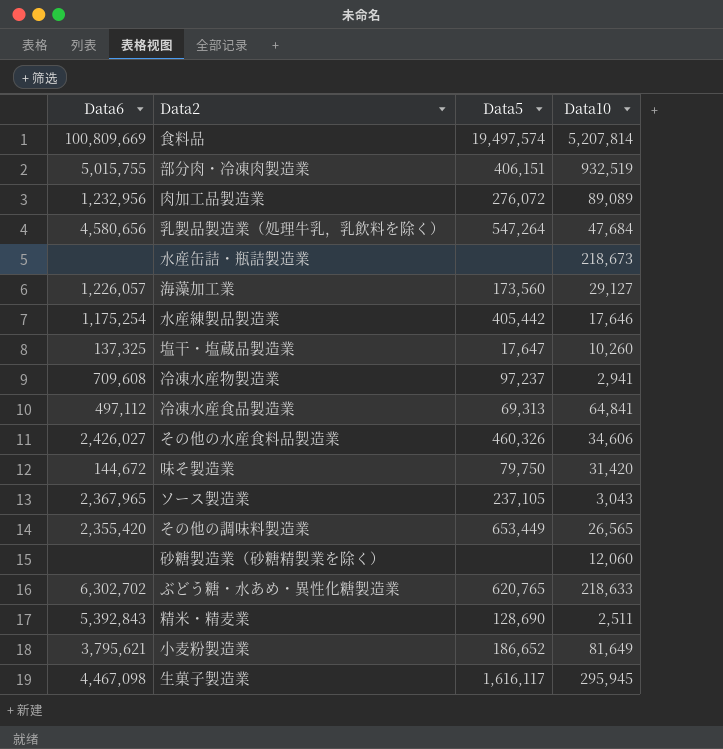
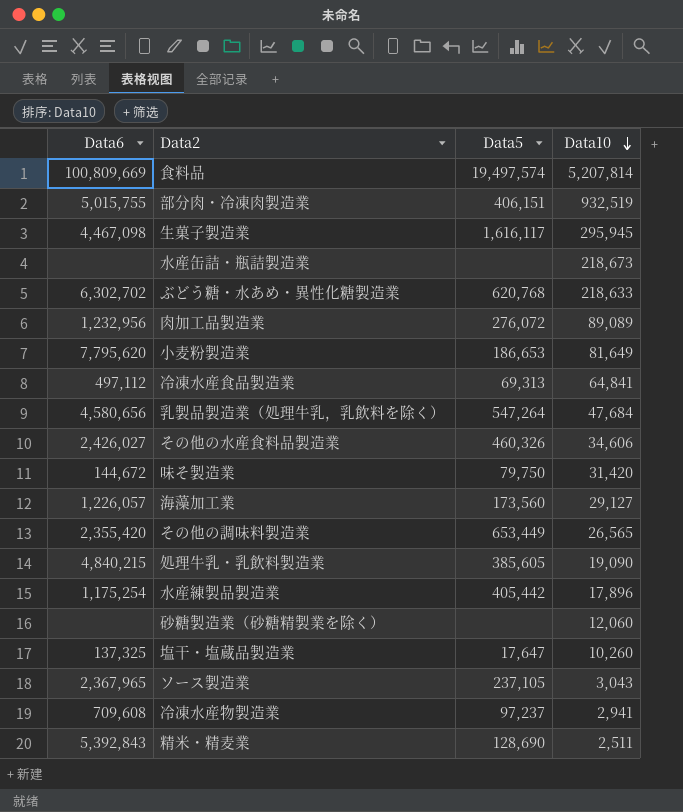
row order: none -> Data10 descending
ぶどう糖・水あめ・異性化糖製造業 | Data5: 620,765 -> 620,768
小麦粉製造業 | Data6: 3,795,621 -> 7,795,620
小麦粉製造業 | Data5: 186,652 -> 186,653
row 処理牛乳・乳飲料製造業: none -> 4,840,215 | 385,605 | 19,090
水産練製品製造業 | Data10: 17,646 -> 17,896

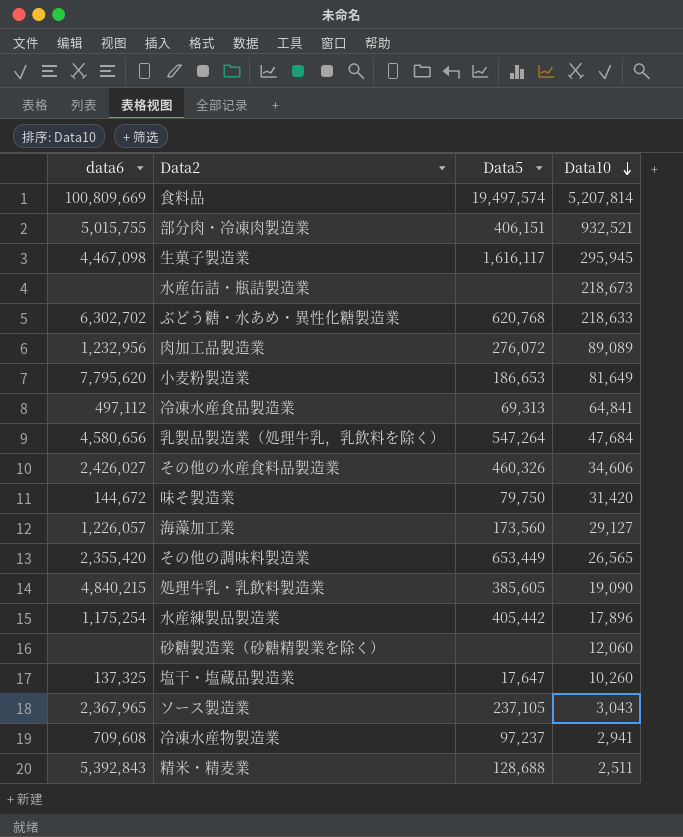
column name: Data6 -> data6
部分肉・冷凍肉製造業 | Data10: 932,519 -> 932,521
精米・精麦業 | Data5: 128,690 -> 128,688

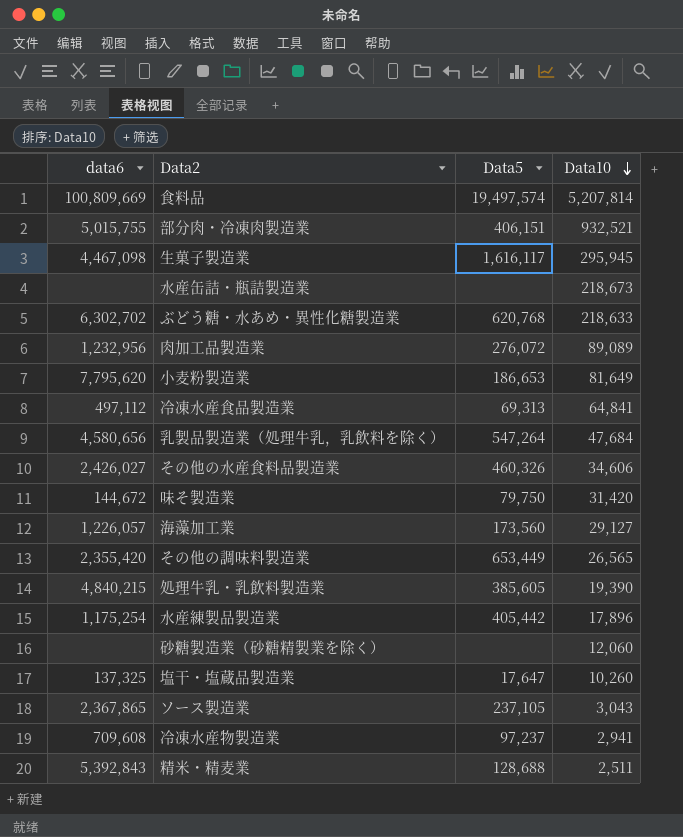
処理牛乳・乳飲料製造業 | Data10: 19,090 -> 19,390
ソース製造業 | data6: 2,367,965 -> 2,367,865

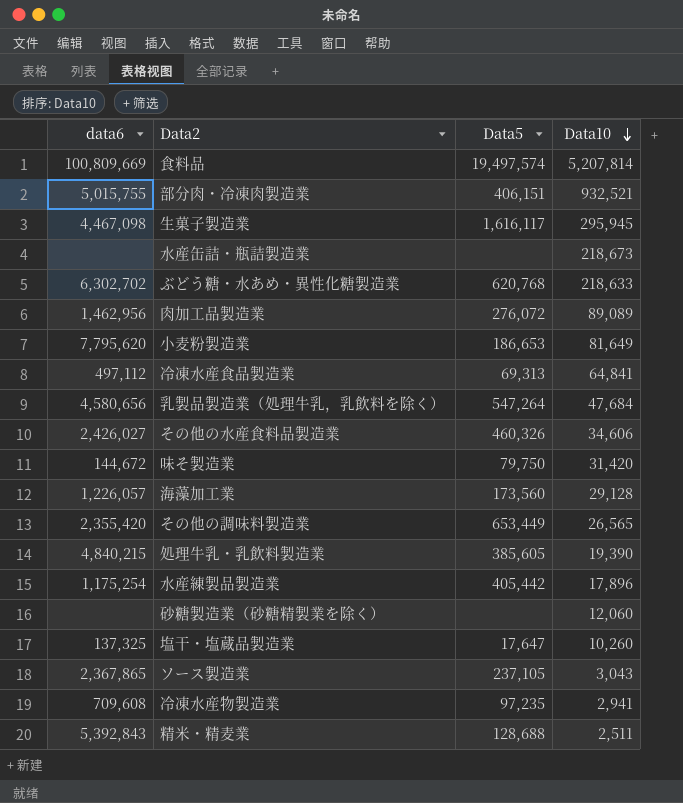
肉加工品製造業 | data6: 1,232,956 -> 1,462,956
海藻加工業 | Data10: 29,127 -> 29,128
冷凍水産物製造業 | Data5: 97,237 -> 97,235

